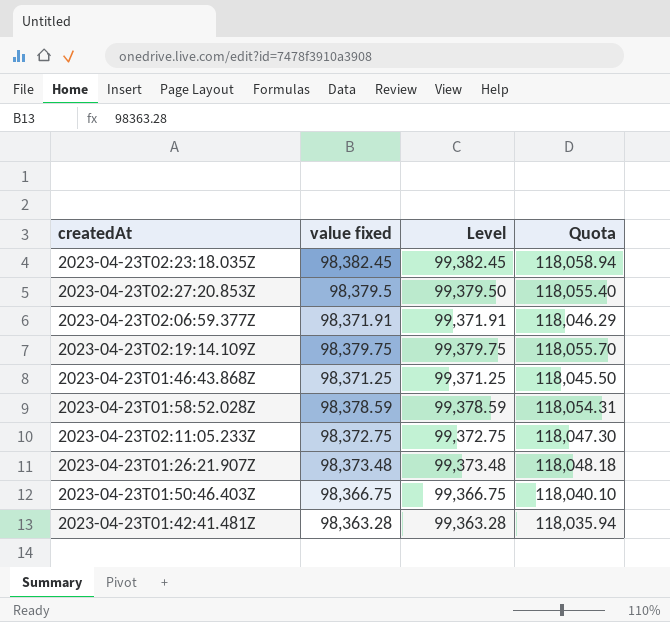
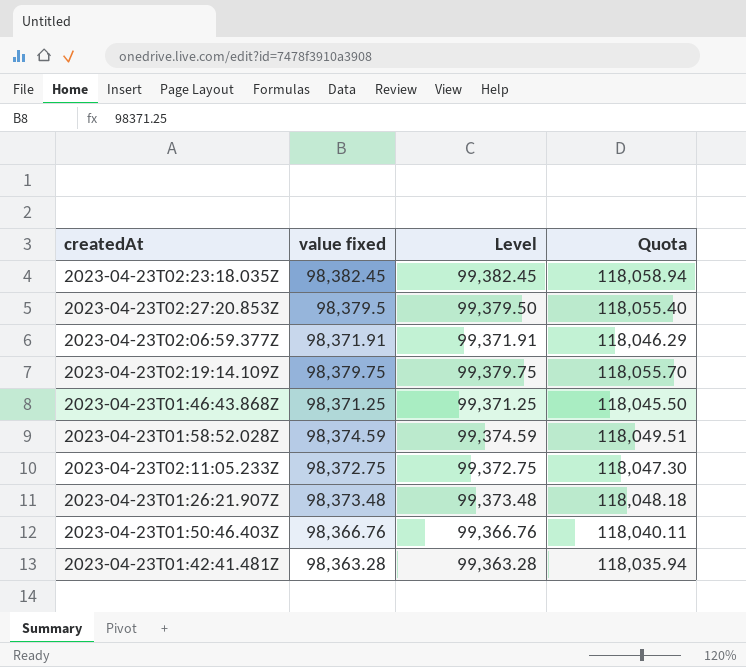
2023-04-23T01:58:52.028Z | value fixed: 98,378.59 -> 98,374.59
2023-04-23T01:58:52.028Z | Level: 99,378.59 -> 99,374.59
2023-04-23T01:58:52.028Z | Quota: 118,054.31 -> 118,049.51
2023-04-23T01:50:46.403Z | value fixed: 98,366.75 -> 98,366.76
2023-04-23T01:50:46.403Z | Level: 99,366.75 -> 99,366.76
2023-04-23T01:50:46.403Z | Quota: 118,040.10 -> 118,040.11

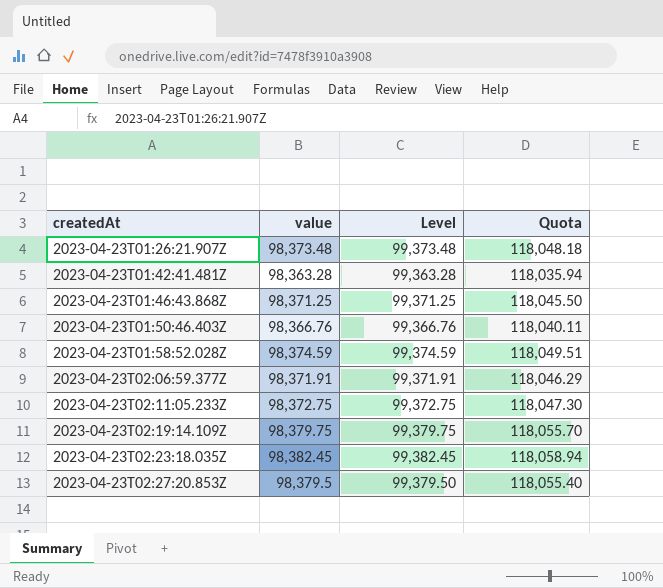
row order: none -> createdAt ascending
column name: value fixed -> value

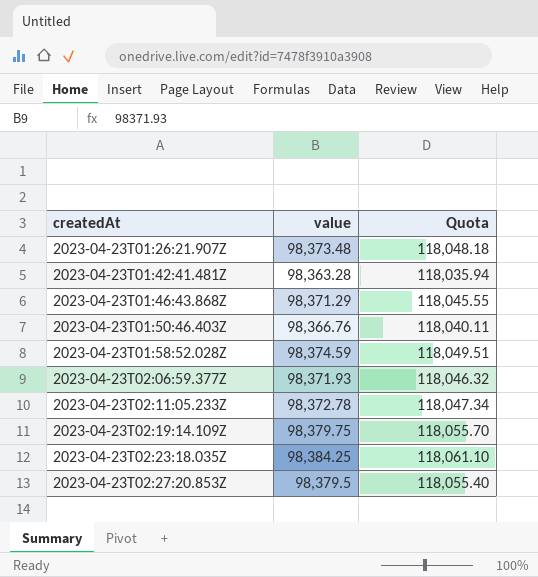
column Level | formula: [value] + 1000 -> none
2023-04-23T01:46:43.868Z | value: 98,371.25 -> 98,371.29
2023-04-23T01:46:43.868Z | Quota: 118,045.50 -> 118,045.55
2023-04-23T02:06:59.377Z | value: 98,371.91 -> 98,371.93
2023-04-23T02:06:59.377Z | Quota: 118,046.29 -> 118,046.32
2023-04-23T02:11:05.233Z | value: 98,372.75 -> 98,372.78
2023-04-23T02:11:05.233Z | Quota: 118,047.30 -> 118,047.34
2023-04-23T02:23:18.035Z | value: 98,382.45 -> 98,384.25
2023-04-23T02:23:18.035Z | Quota: 118,058.94 -> 118,061.10

